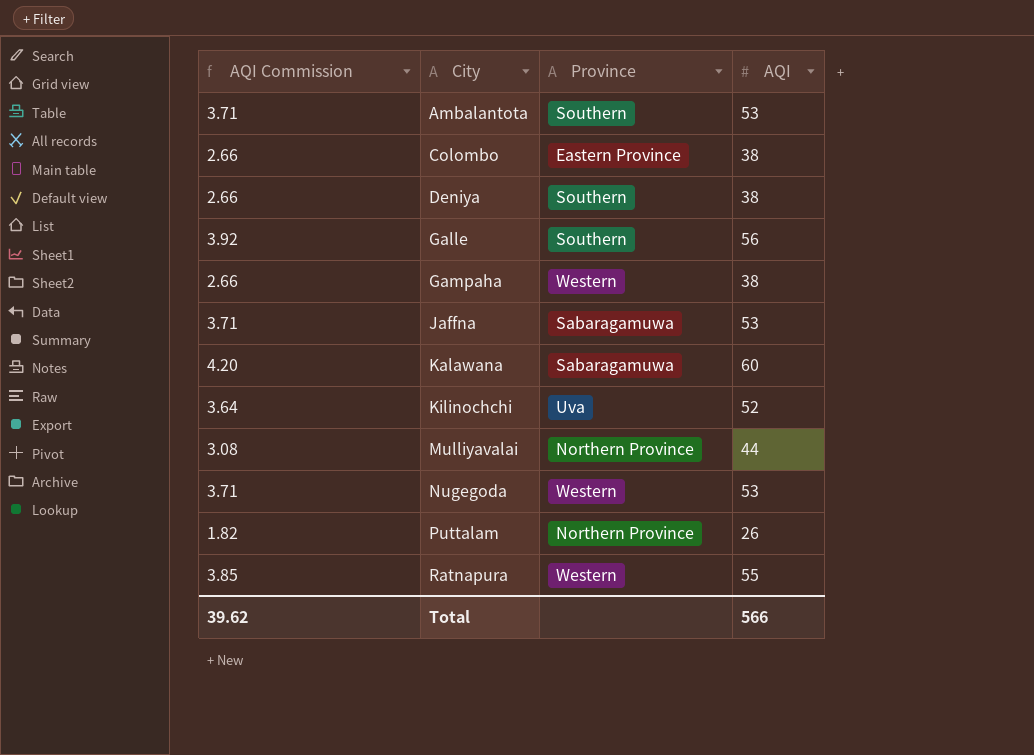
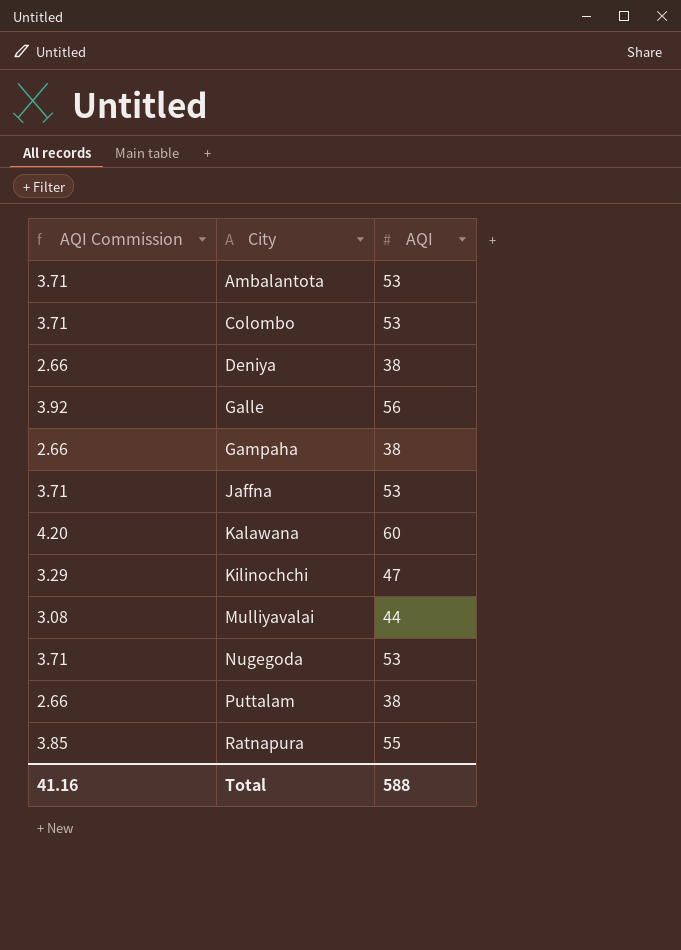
column Province | position: 3 -> none
Colombo | AQI Commission: 2.66 -> 3.71
Colombo | AQI: 38 -> 53
Kilinochchi | AQI Commission: 3.64 -> 3.29
Kilinochchi | AQI: 52 -> 47
Puttalam | AQI Commission: 1.82 -> 2.66
Puttalam | AQI: 26 -> 38
Total | AQI Commission: 39.62 -> 41.16
Total | AQI: 566 -> 588

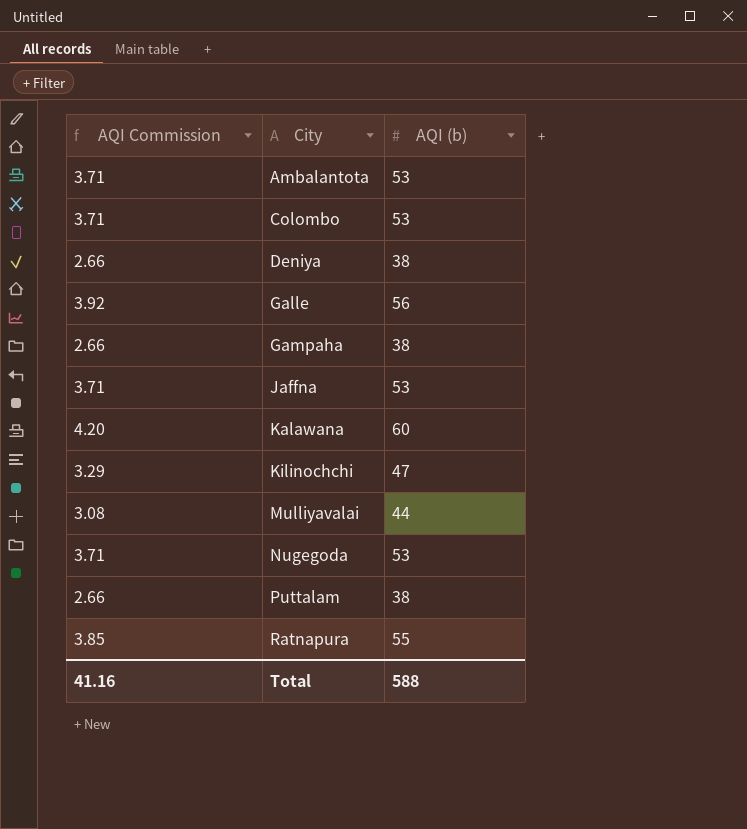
column name: AQI -> AQI (b)

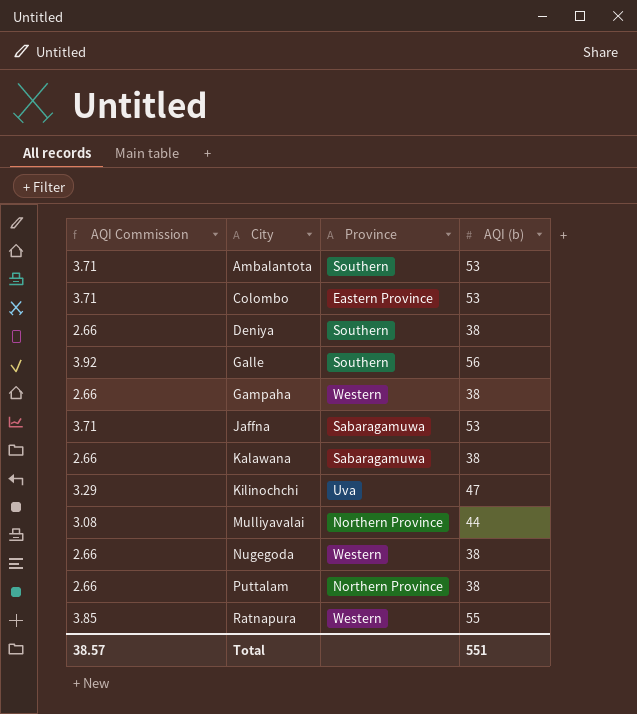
column Province | position: none -> 3
Kalawana | AQI Commission: 4.20 -> 2.66
Kalawana | AQI (b): 60 -> 38
Nugegoda | AQI Commission: 3.71 -> 2.66
Nugegoda | AQI (b): 53 -> 38
Total | AQI Commission: 41.16 -> 38.57
Total | AQI (b): 588 -> 551

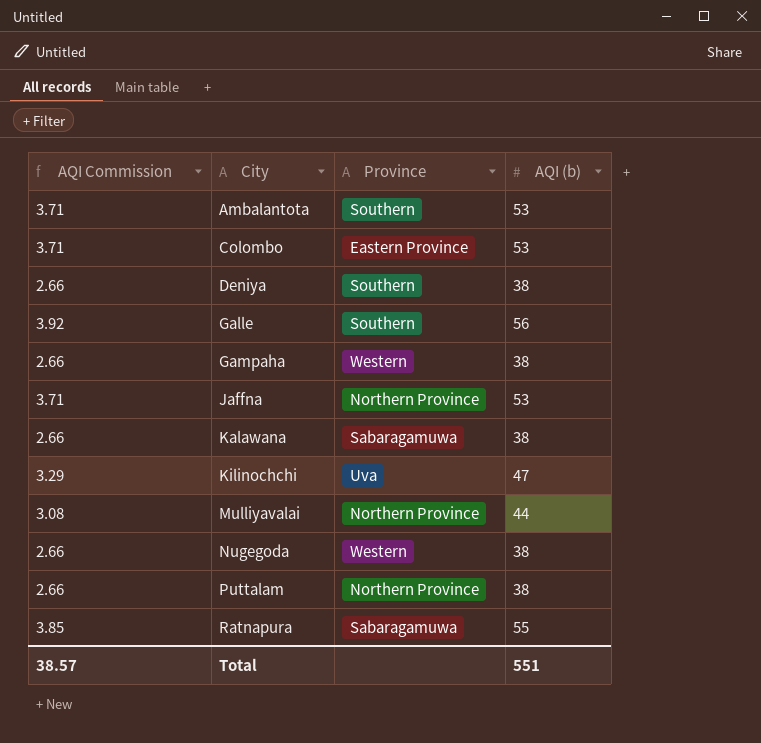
Jaffna | Province: Sabaragamuwa -> Northern Province
Ratnapura | Province: Western -> Sabaragamuwa

